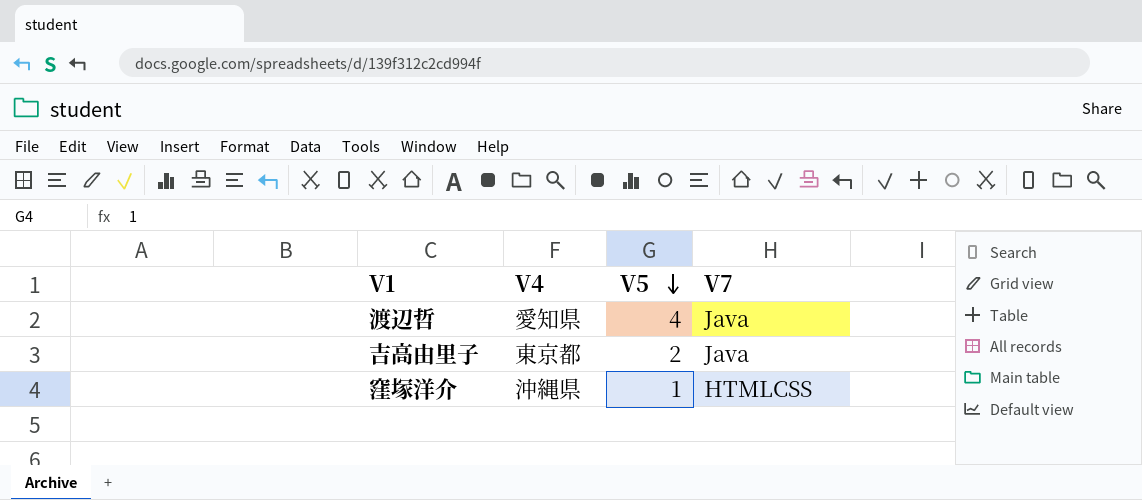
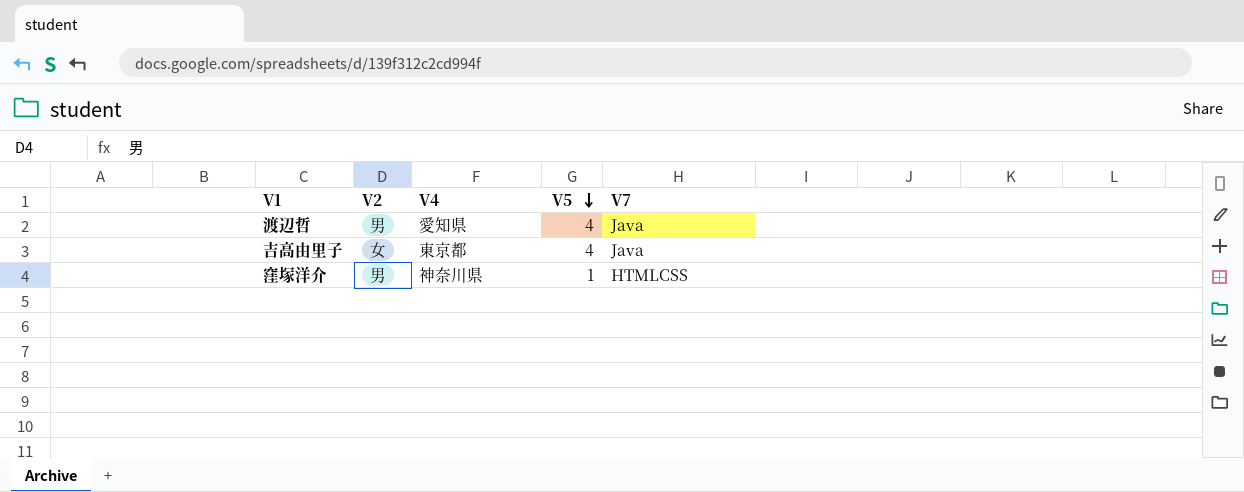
column V2 | position: none -> 2
吉高由里子 | V5: 2 -> 4
窪塚洋介 | V4: 沖縄県 -> 神奈川県

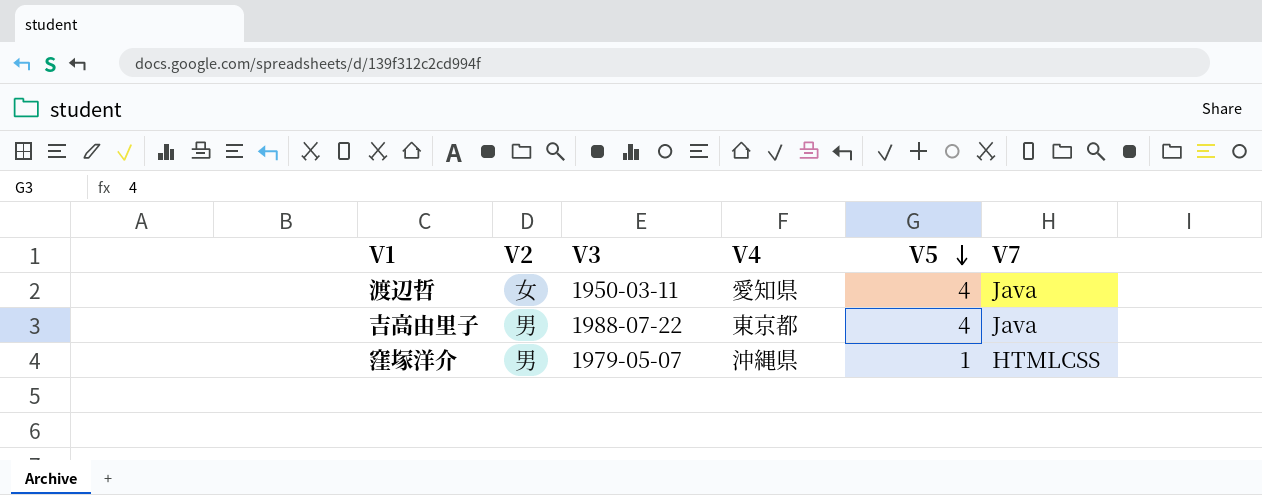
column V3 | position: none -> 3
渡辺哲 | V2: 男 -> 女
吉高由里子 | V2: 女 -> 男
窪塚洋介 | V4: 神奈川県 -> 沖縄県

